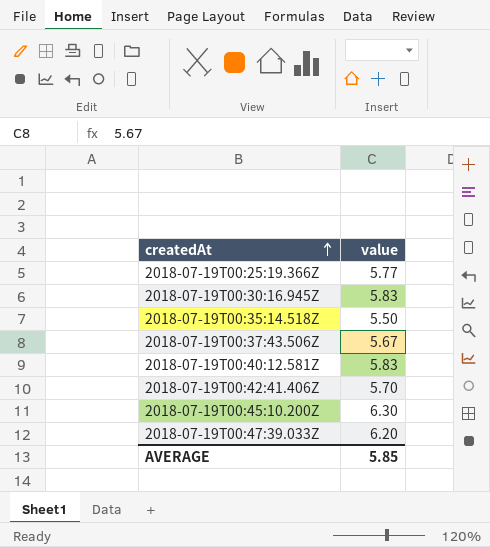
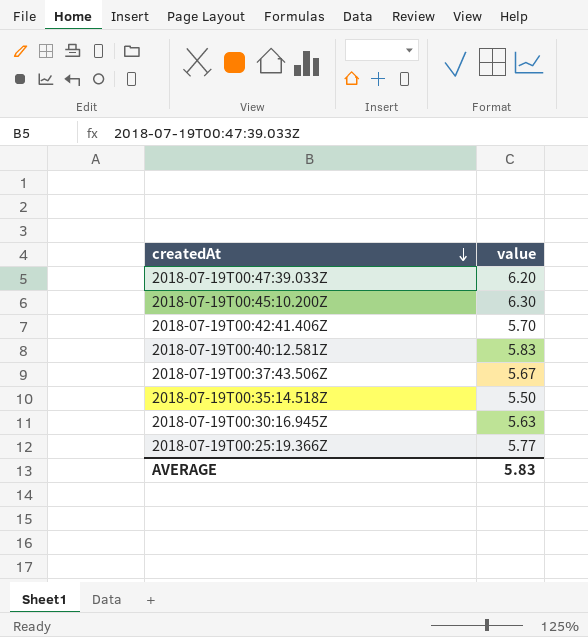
row order: createdAt ascending -> createdAt descending
2018-07-19T00:30:16.945Z | value: 5.83 -> 5.63
AVERAGE | value: 5.85 -> 5.83

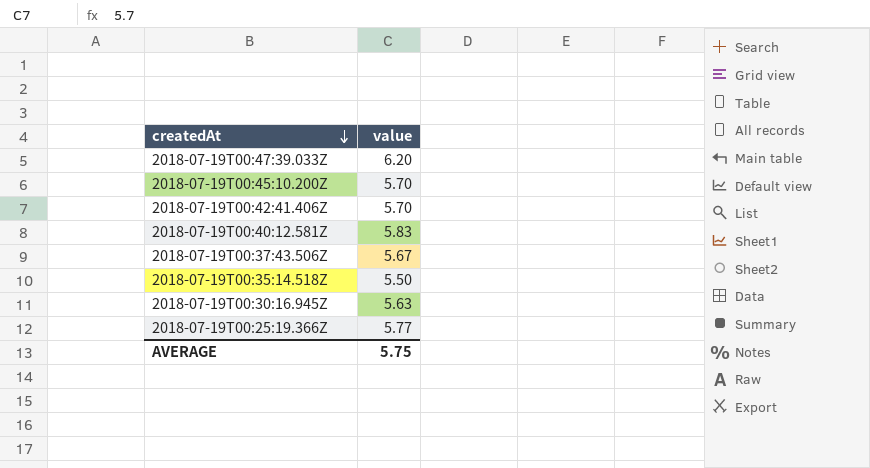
2018-07-19T00:45:10.200Z | value: 6.30 -> 5.70
AVERAGE | value: 5.83 -> 5.75

